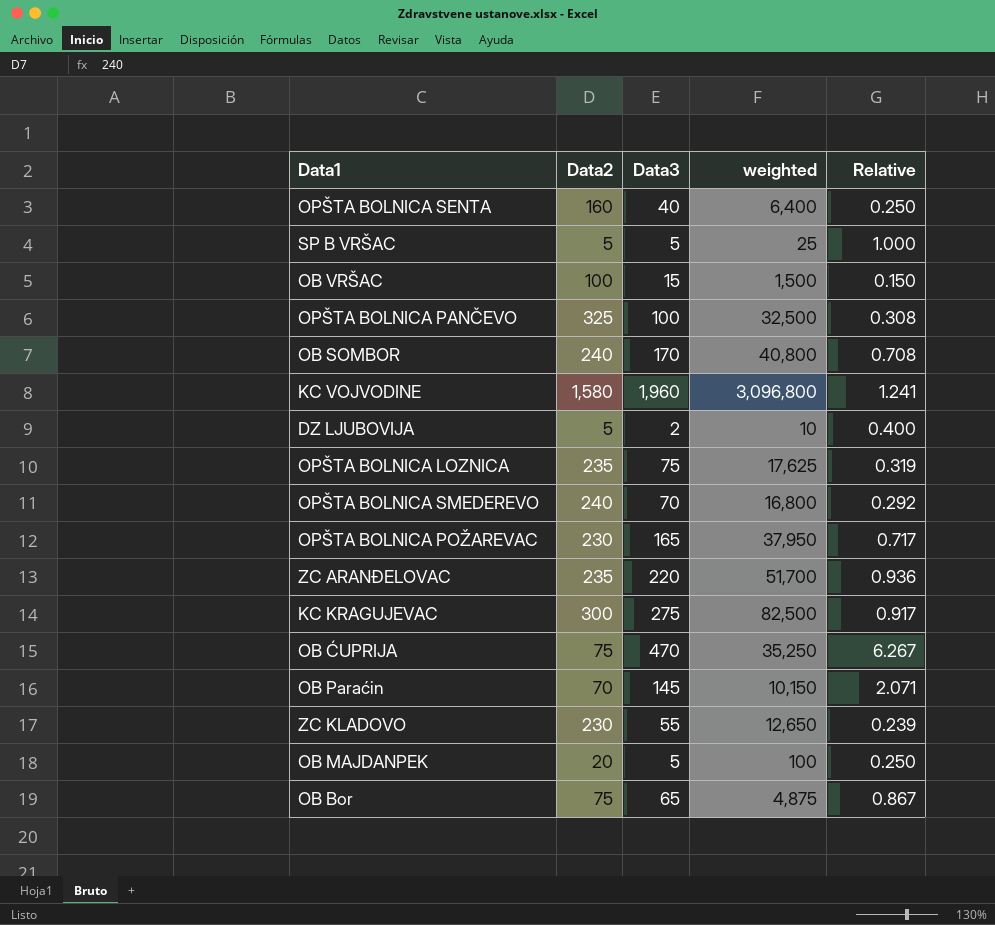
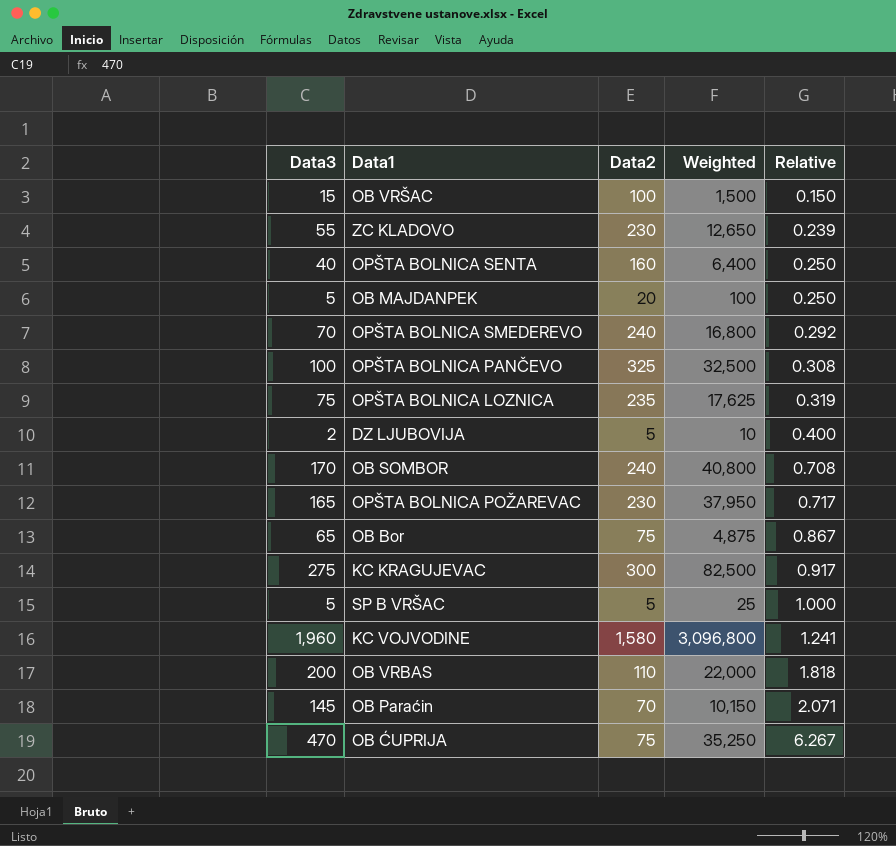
row order: none -> Relative ascending
column Data3 | position: 3 -> 1
column name: weighted -> Weighted
row ZC ARANĐELOVAC: 235 | 220 | 51,700 | 0.936 -> none
row OB VRBAS: none -> 200 | 110 | 22,000 | 1.818

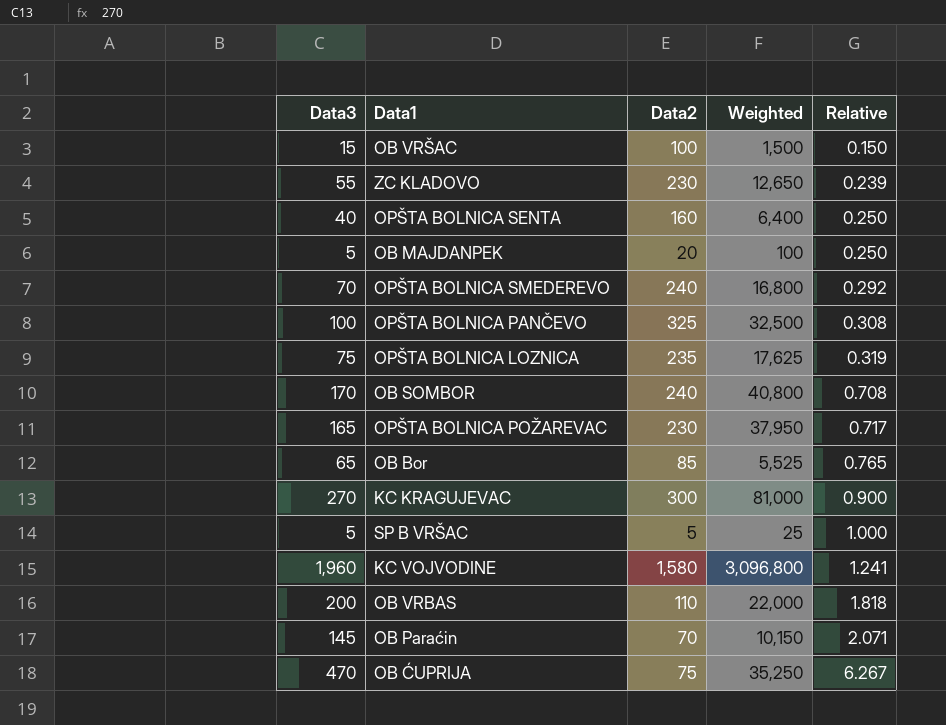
row DZ LJUBOVIJA: 2 | 5 | 10 | 0.400 -> none
OB Bor | Data2: 75 -> 85
OB Bor | Weighted: 4,875 -> 5,525
OB Bor | Relative: 0.867 -> 0.765
KC KRAGUJEVAC | Data3: 275 -> 270
KC KRAGUJEVAC | Weighted: 82,500 -> 81,000
KC KRAGUJEVAC | Relative: 0.917 -> 0.900

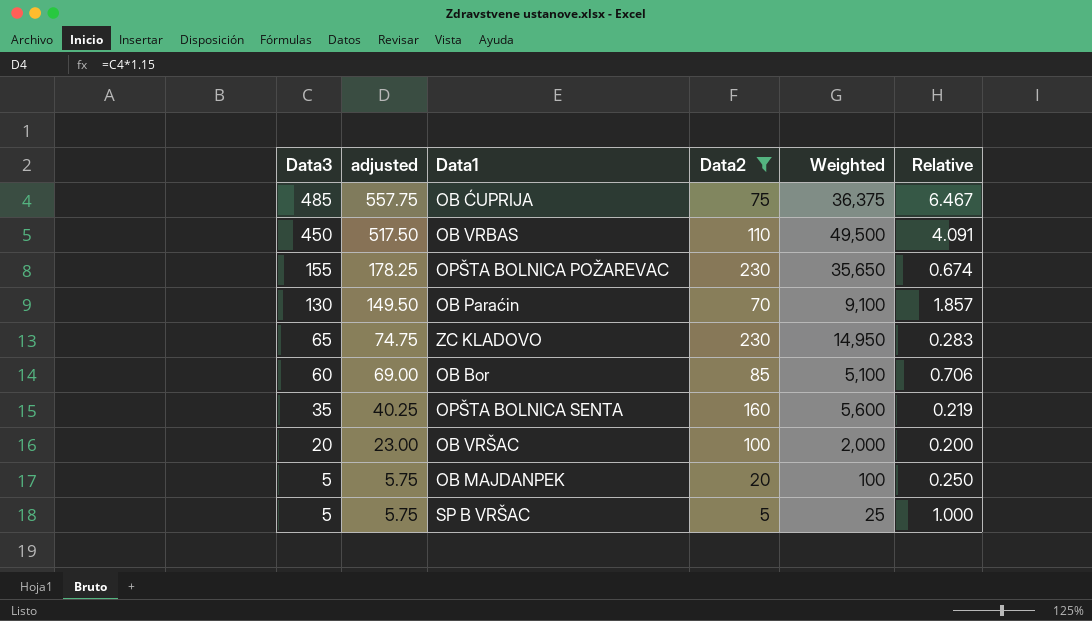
filter: none -> Data2 <= 230
row order: Relative ascending -> Data3 descending
column adjusted | formula: none -> [Data3] * 1.15
OB ĆUPRIJA | Data3: 470 -> 485
OB ĆUPRIJA | Weighted: 35,250 -> 36,375
OB ĆUPRIJA | Relative: 6.267 -> 6.467
OB VRBAS | Data3: 200 -> 450
OB VRBAS | Weighted: 22,000 -> 49,500
OB VRBAS | Relative: 1.818 -> 4.091
OPŠTA BOLNICA POŽAREVAC | Data3: 165 -> 155
OPŠTA BOLNICA POŽAREVAC | Weighted: 37,950 -> 35,650
OPŠTA BOLNICA POŽAREVAC | Relative: 0.717 -> 0.674
OB Paraćin | Data3: 145 -> 130
OB Paraćin | Weighted: 10,150 -> 9,100
OB Paraćin | Relative: 2.071 -> 1.857
ZC KLADOVO | Data3: 55 -> 65
ZC KLADOVO | Weighted: 12,650 -> 14,950
ZC KLADOVO | Relative: 0.239 -> 0.283
OB Bor | Data3: 65 -> 60
OB Bor | Weighted: 5,525 -> 5,100
OB Bor | Relative: 0.765 -> 0.706
OPŠTA BOLNICA SENTA | Data3: 40 -> 35
OPŠTA BOLNICA SENTA | Weighted: 6,400 -> 5,600
OPŠTA BOLNICA SENTA | Relative: 0.250 -> 0.219
OB VRŠAC | Data3: 15 -> 20
OB VRŠAC | Weighted: 1,500 -> 2,000
OB VRŠAC | Relative: 0.150 -> 0.200

